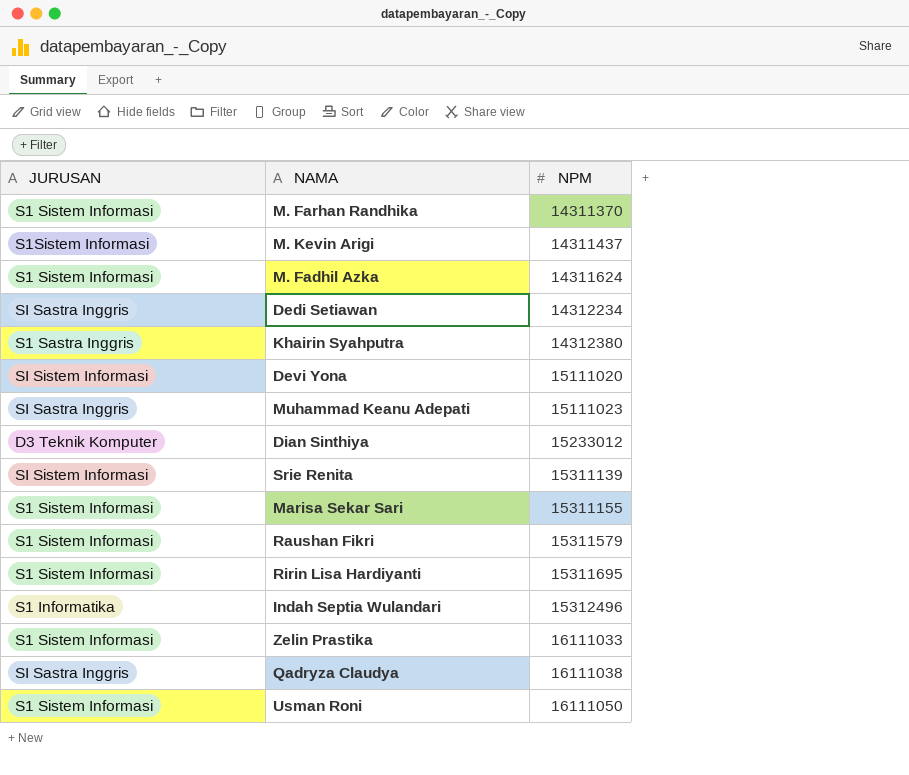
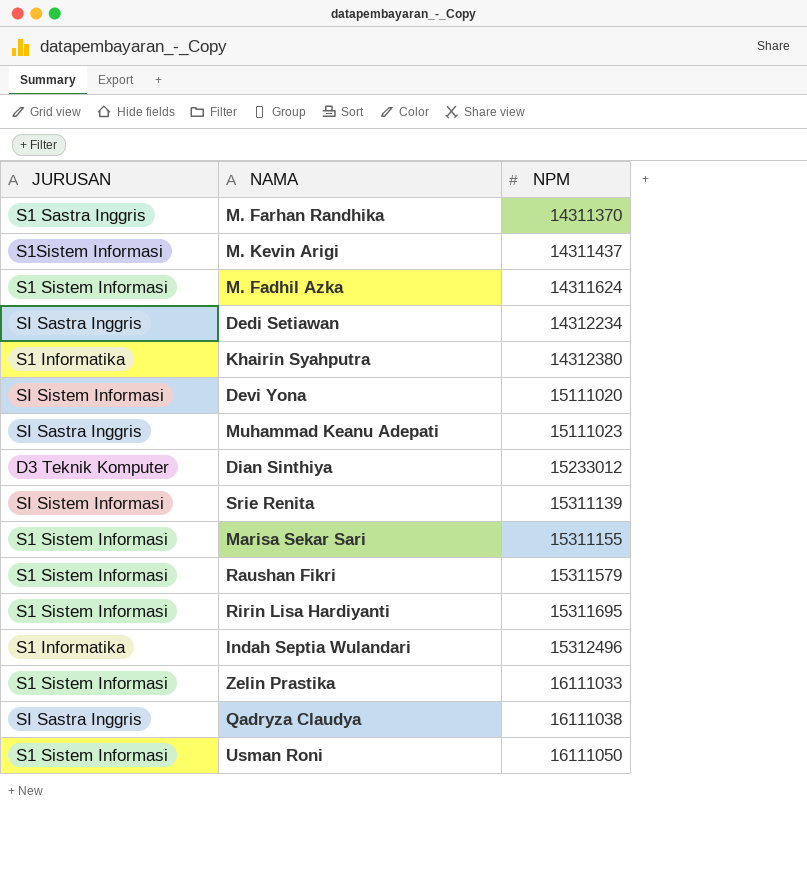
M. Farhan Randhika | JURUSAN: S1 Sistem Informasi -> S1 Sastra Inggris
Khairin Syahputra | JURUSAN: S1 Sastra Inggris -> S1 Informatika

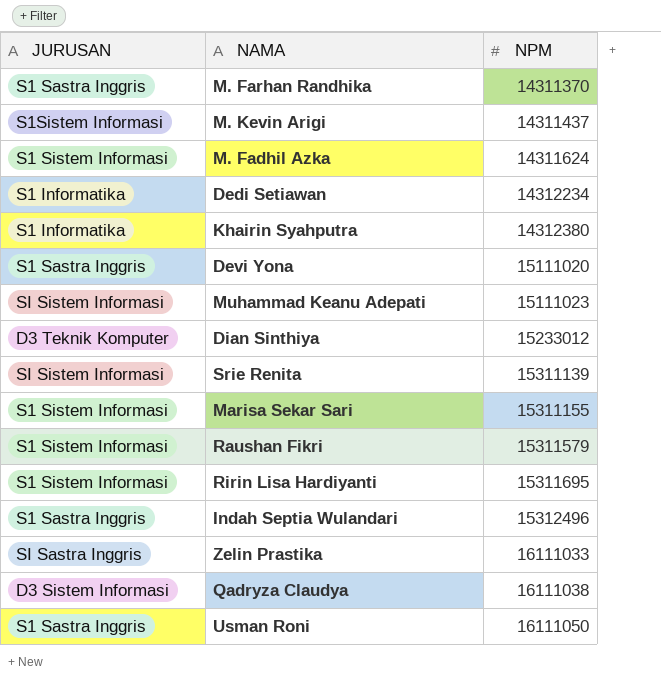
Dedi Setiawan | JURUSAN: SI Sastra Inggris -> S1 Informatika
Devi Yona | JURUSAN: SI Sistem Informasi -> S1 Sastra Inggris
Muhammad Keanu Adepati | JURUSAN: SI Sastra Inggris -> SI Sistem Informasi
Indah Septia Wulandari | JURUSAN: S1 Informatika -> S1 Sastra Inggris
Zelin Prastika | JURUSAN: S1 Sistem Informasi -> SI Sastra Inggris
Qadryza Claudya | JURUSAN: SI Sastra Inggris -> D3 Sistem Informasi
Usman Roni | JURUSAN: S1 Sistem Informasi -> S1 Sastra Inggris

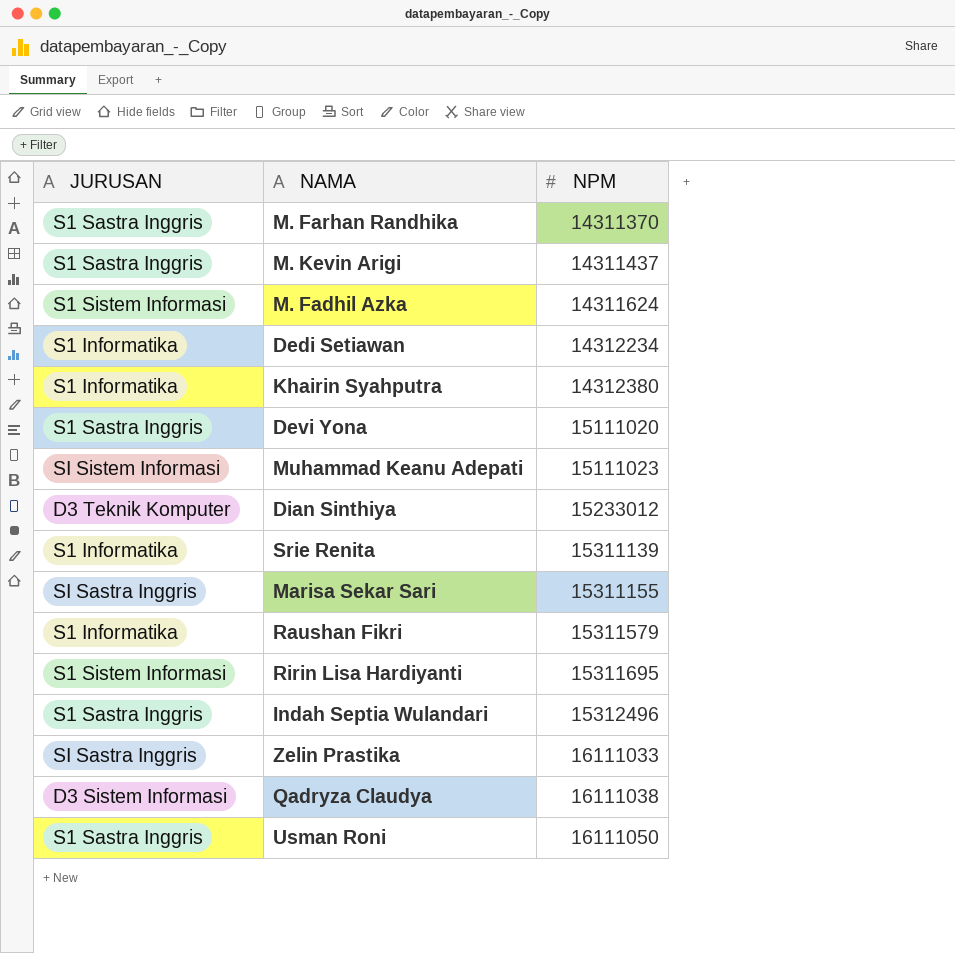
M. Kevin Arigi | JURUSAN: S1Sistem Informasi -> S1 Sastra Inggris
Srie Renita | JURUSAN: SI Sistem Informasi -> S1 Informatika
Marisa Sekar Sari | JURUSAN: S1 Sistem Informasi -> SI Sastra Inggris
Raushan Fikri | JURUSAN: S1 Sistem Informasi -> S1 Informatika

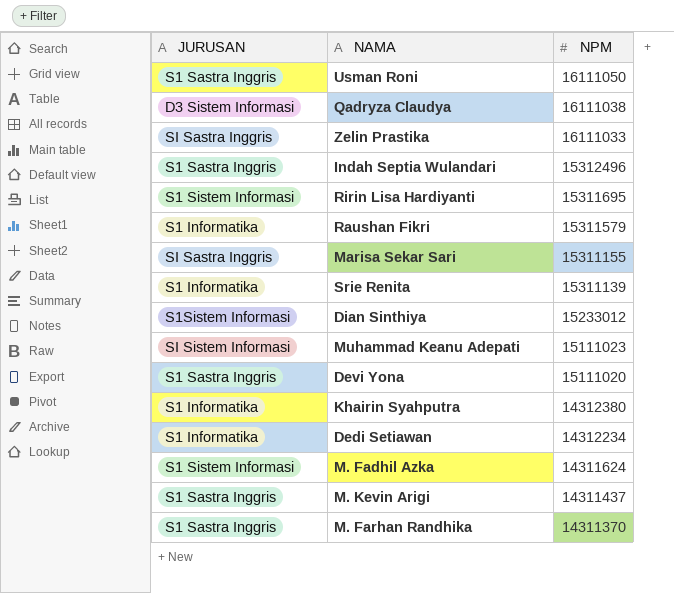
row order: NPM ascending -> NPM descending
Dian Sinthiya | JURUSAN: D3 Teknik Komputer -> S1Sistem Informasi

